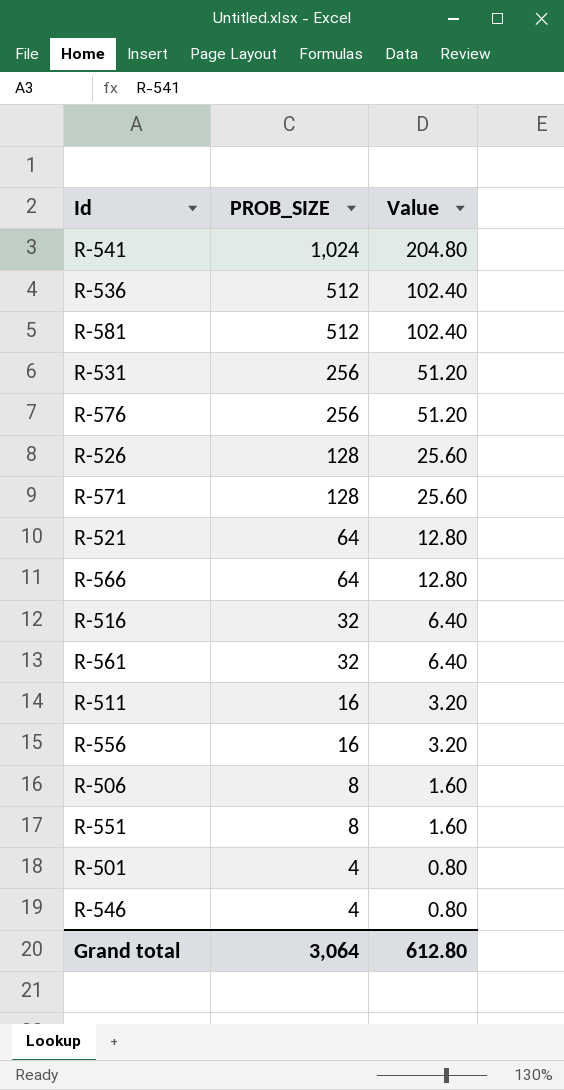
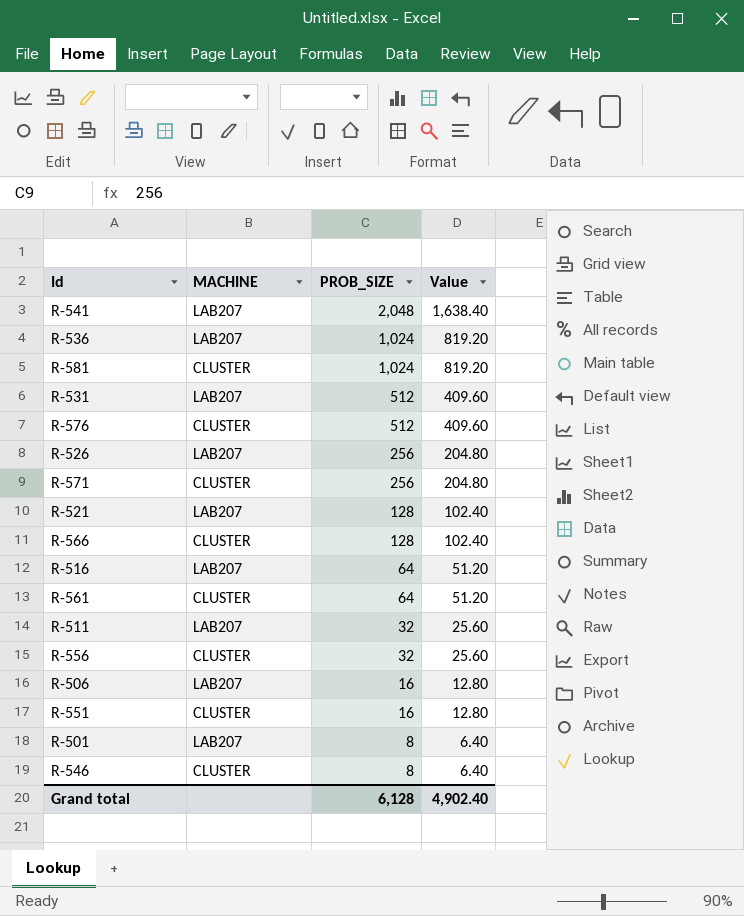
column MACHINE | position: none -> 2
column Value | formula: [PROB_SIZE] * 0.2 -> [PROB_SIZE] * 0.8
R-541 | PROB_SIZE: 1,024 -> 2,048
R-536 | PROB_SIZE: 512 -> 1,024
R-581 | PROB_SIZE: 512 -> 1,024
R-531 | PROB_SIZE: 256 -> 512
R-576 | PROB_SIZE: 256 -> 512
R-526 | PROB_SIZE: 128 -> 256
R-571 | PROB_SIZE: 128 -> 256
R-521 | PROB_SIZE: 64 -> 128
R-566 | PROB_SIZE: 64 -> 128
R-516 | PROB_SIZE: 32 -> 64
R-561 | PROB_SIZE: 32 -> 64
R-511 | PROB_SIZE: 16 -> 32
R-556 | PROB_SIZE: 16 -> 32
R-506 | PROB_SIZE: 8 -> 16
R-551 | PROB_SIZE: 8 -> 16
R-501 | PROB_SIZE: 4 -> 8
R-546 | PROB_SIZE: 4 -> 8
Grand total | PROB_SIZE: 3,064 -> 6,128
Grand total | Value: 612.80 -> 4,902.40

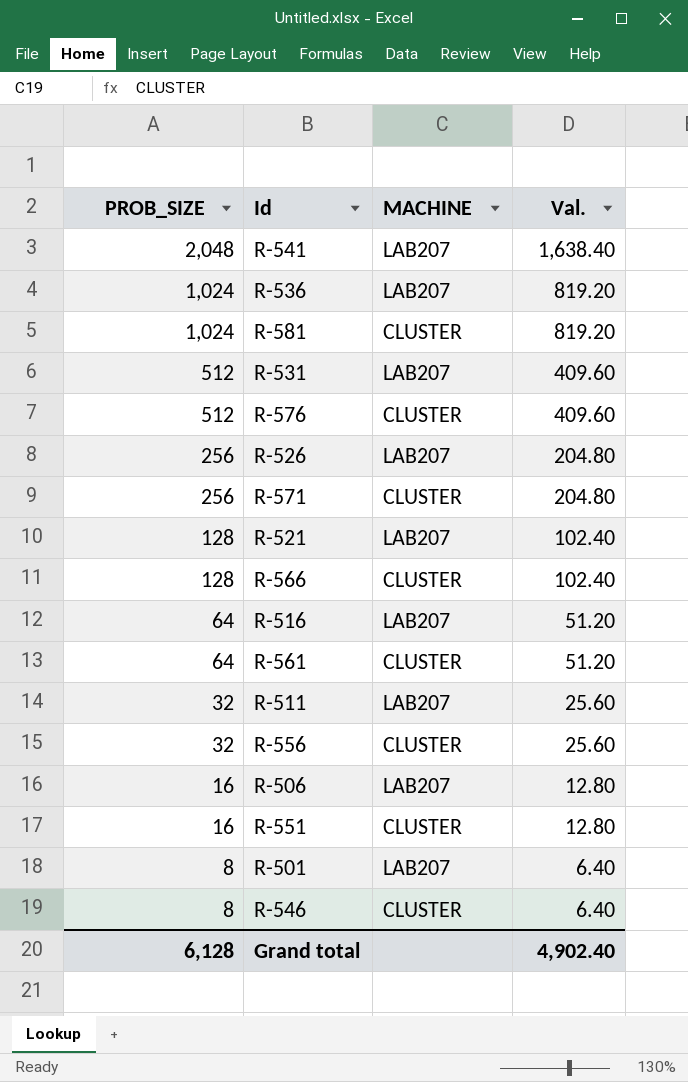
column PROB_SIZE | position: 3 -> 1
column name: Value -> Val.

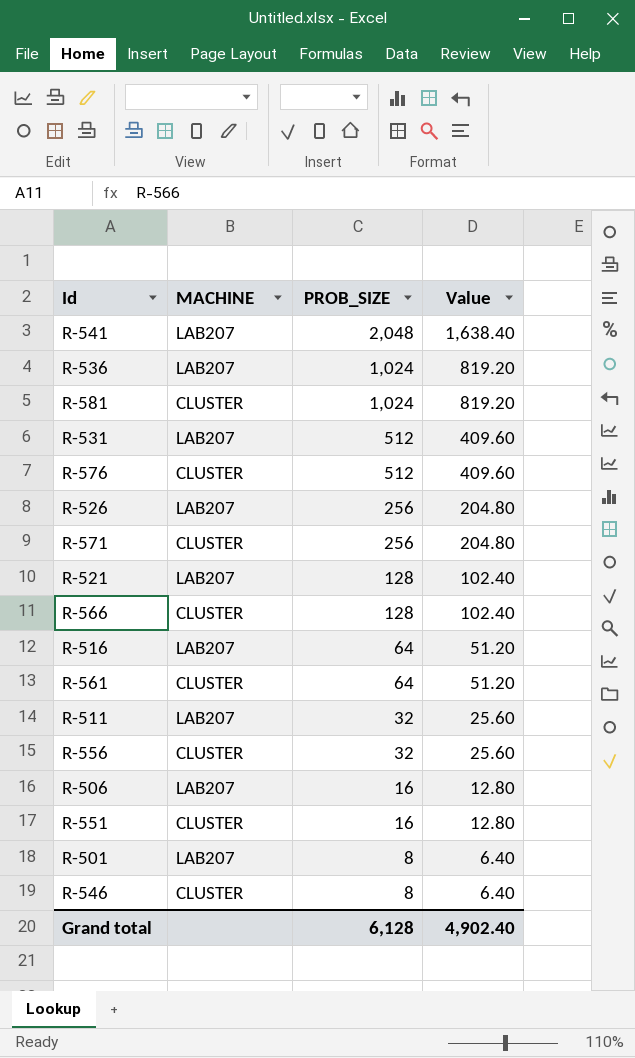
column PROB_SIZE | position: 1 -> 3
column name: Val. -> Value

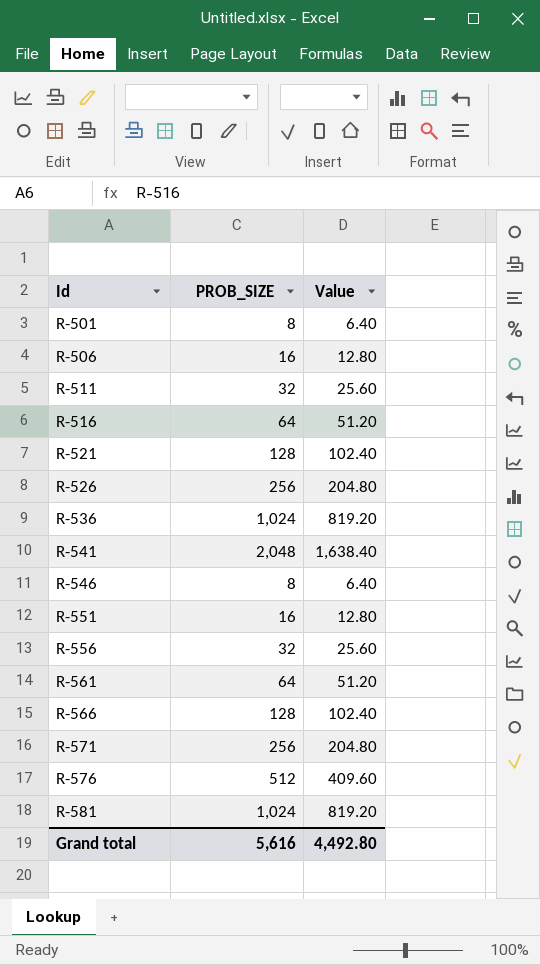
row order: PROB_SIZE descending -> Id ascending
column MACHINE | position: 2 -> none
row R-531: LAB207 | 512 | 409.60 -> none
Grand total | PROB_SIZE: 6,128 -> 5,616
Grand total | Value: 4,902.40 -> 4,492.80

